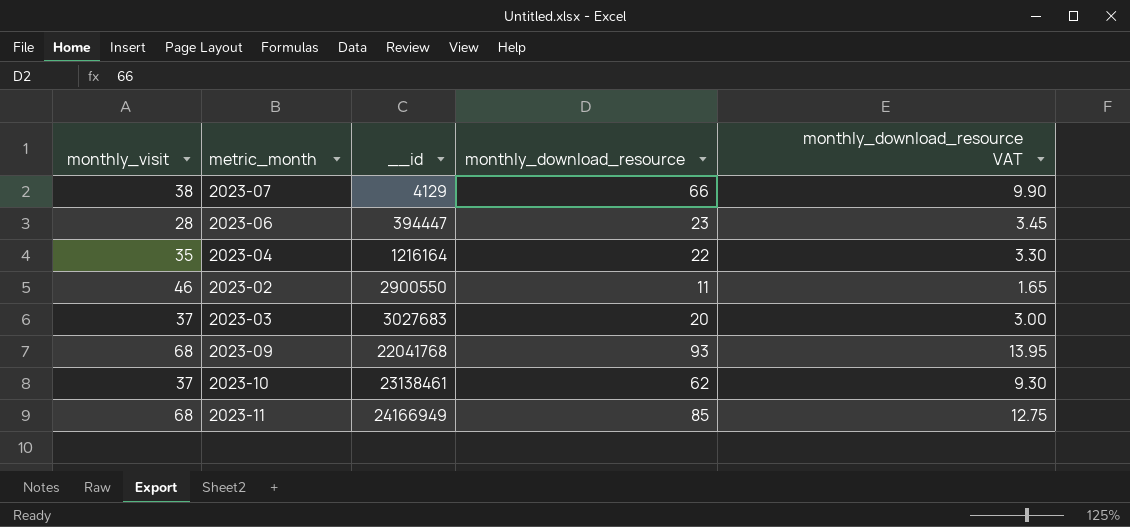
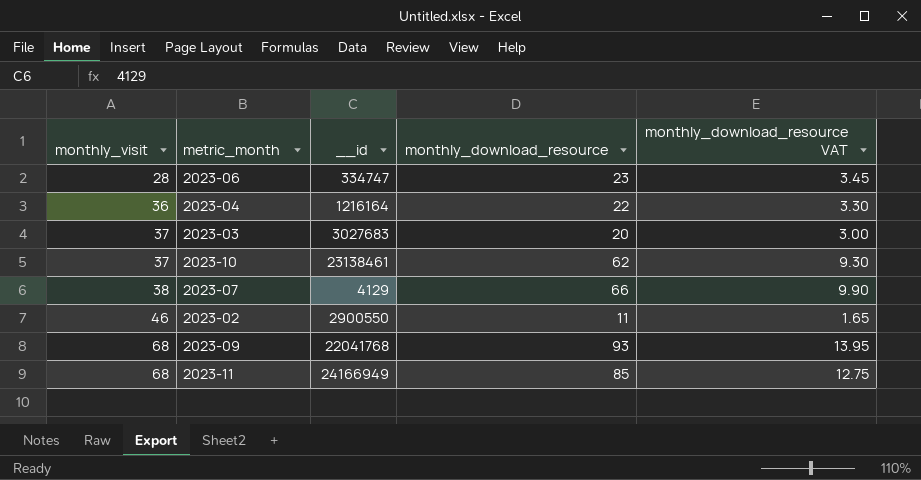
row order: __id ascending -> monthly_visit ascending
2023-06 | __id: 394447 -> 334747
2023-04 | monthly_visit: 35 -> 36

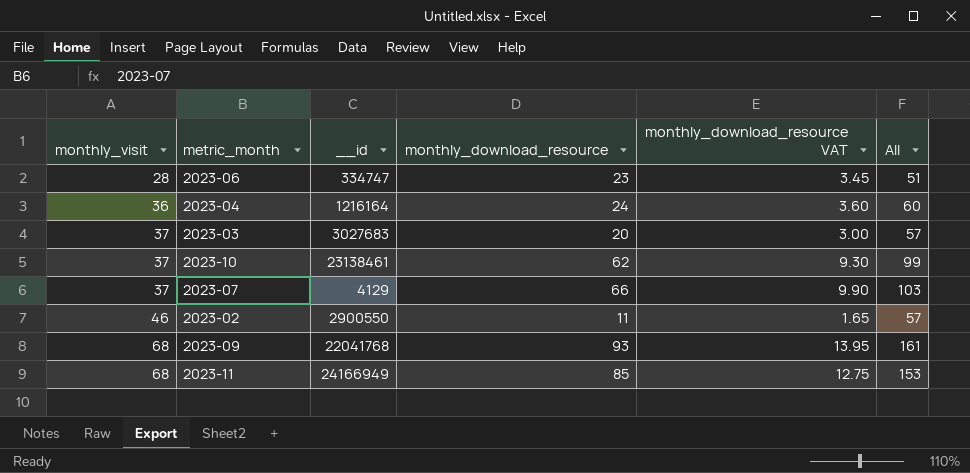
column All | formula: none -> [monthly_visit] + [monthly_download_resource]
2023-04 | monthly_download_resource: 22 -> 24
2023-04 | monthly_download_resource VAT: 3.30 -> 3.60
2023-07 | monthly_visit: 38 -> 37

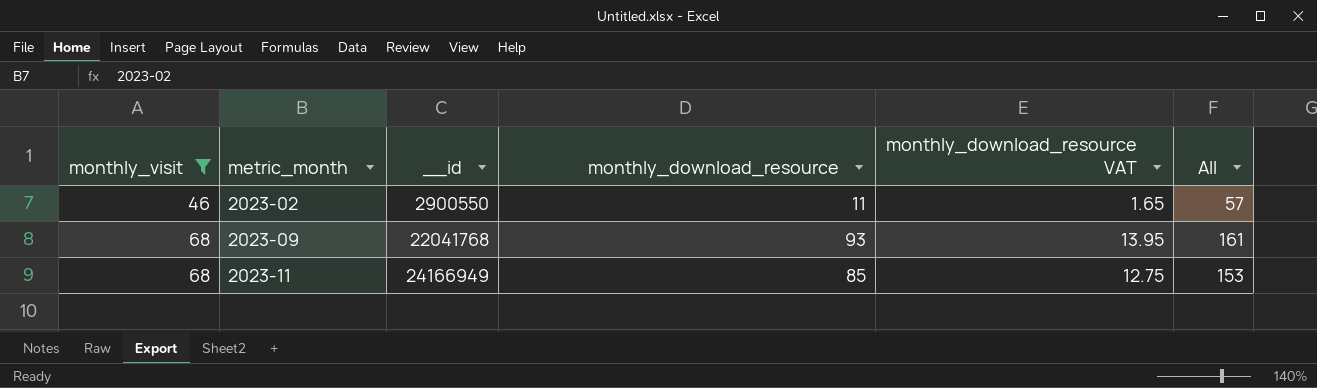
filter: none -> monthly_visit >= 46

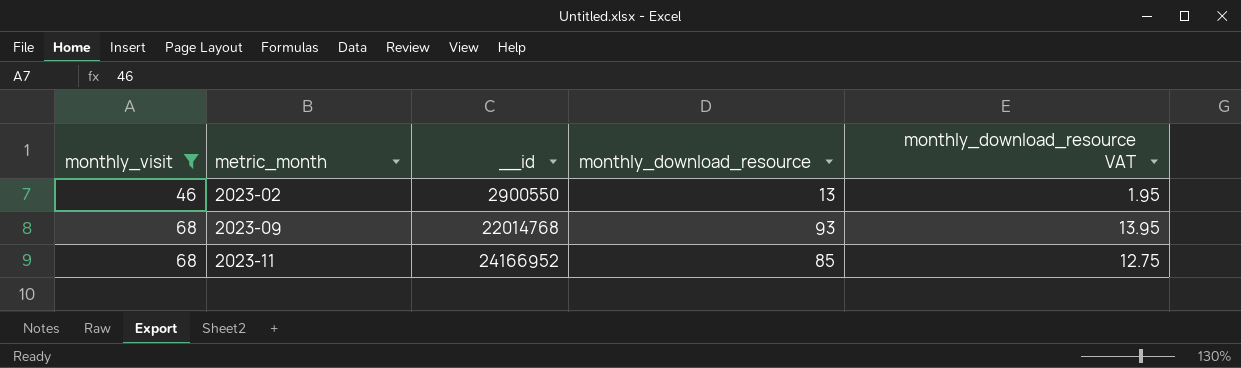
column All | formula: [monthly_visit] + [monthly_download_resource] -> none
2023-02 | monthly_download_resource: 11 -> 13
2023-02 | monthly_download_resource VAT: 1.65 -> 1.95
2023-09 | __id: 22041768 -> 22014768
2023-11 | __id: 24166949 -> 24166952

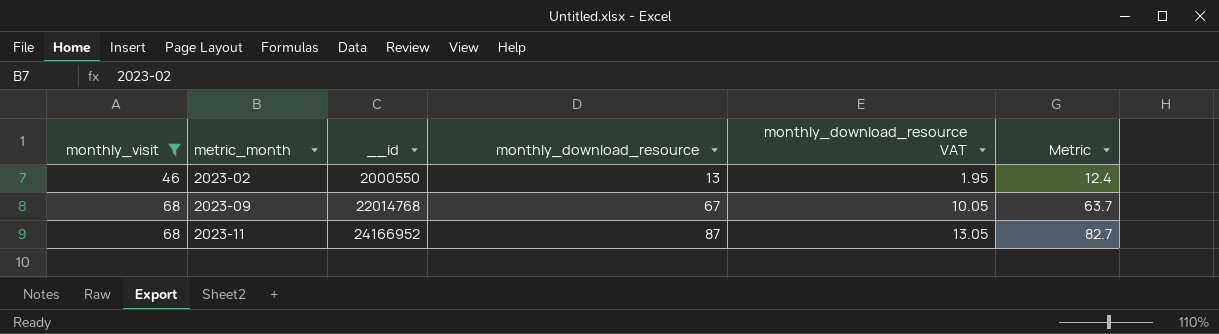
column Metric | formula: none -> [monthly_download_resource] * 0.95
2023-02 | __id: 2900550 -> 2000550
2023-09 | monthly_download_resource: 93 -> 67
2023-09 | monthly_download_resource VAT: 13.95 -> 10.05
2023-11 | monthly_download_resource: 85 -> 87
2023-11 | monthly_download_resource VAT: 12.75 -> 13.05

